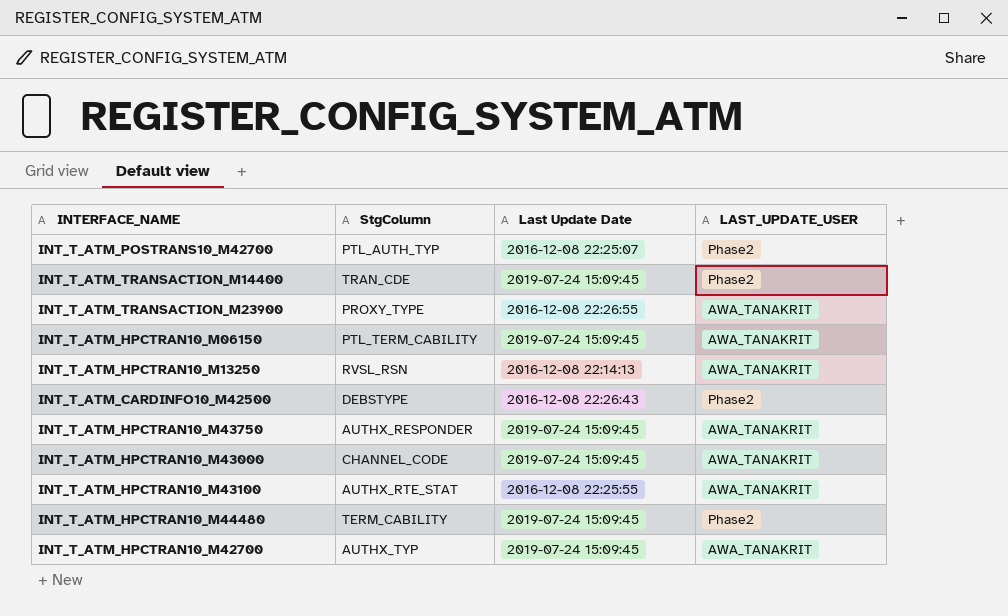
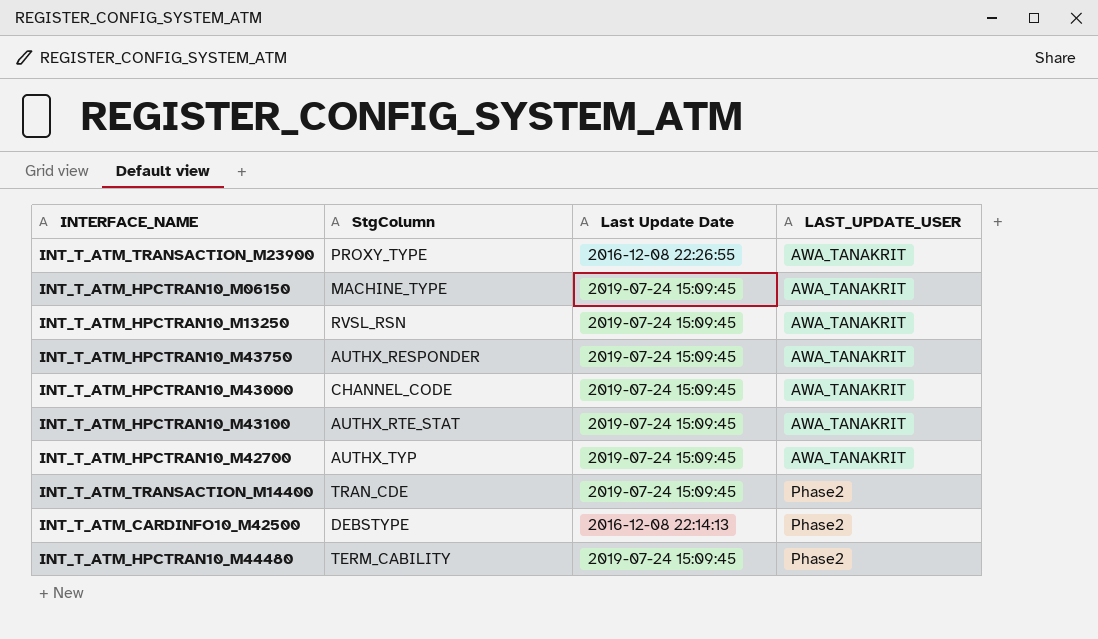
row order: none -> LAST_UPDATE_USER ascending
row INT_T_ATM_POSTRANS10_M42700: PTL_AUTH_TYP | 2016-12-08 22:25:07 | Phase2 -> none
INT_T_ATM_HPCTRAN10_M06150 | StgColumn: PTL_TERM_CABILITY -> MACHINE_TYPE
INT_T_ATM_HPCTRAN10_M13250 | Last Update Date: 2016-12-08 22:14:13 -> 2019-07-24 15:09:45
INT_T_ATM_HPCTRAN10_M43100 | Last Update Date: 2016-12-08 22:25:55 -> 2019-07-24 15:09:45
INT_T_ATM_CARDINFO10_M42500 | Last Update Date: 2016-12-08 22:26:43 -> 2016-12-08 22:14:13

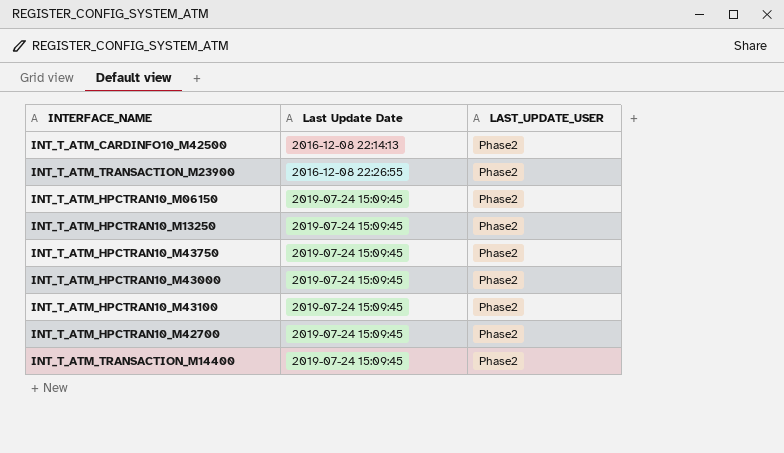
row order: LAST_UPDATE_USER ascending -> Last Update Date ascending
column StgColumn | position: 2 -> none
row INT_T_ATM_HPCTRAN10_M44480: TERM_CABILITY | 2019-07-24 15:09:45 | Phase2 -> none
INT_T_ATM_TRANSACTION_M23900 | LAST_UPDATE_USER: AWA_TANAKRIT -> Phase2
INT_T_ATM_HPCTRAN10_M06150 | LAST_UPDATE_USER: AWA_TANAKRIT -> Phase2
INT_T_ATM_HPCTRAN10_M13250 | LAST_UPDATE_USER: AWA_TANAKRIT -> Phase2
INT_T_ATM_HPCTRAN10_M43750 | LAST_UPDATE_USER: AWA_TANAKRIT -> Phase2
INT_T_ATM_HPCTRAN10_M43000 | LAST_UPDATE_USER: AWA_TANAKRIT -> Phase2
INT_T_ATM_HPCTRAN10_M43100 | LAST_UPDATE_USER: AWA_TANAKRIT -> Phase2
INT_T_ATM_HPCTRAN10_M42700 | LAST_UPDATE_USER: AWA_TANAKRIT -> Phase2

